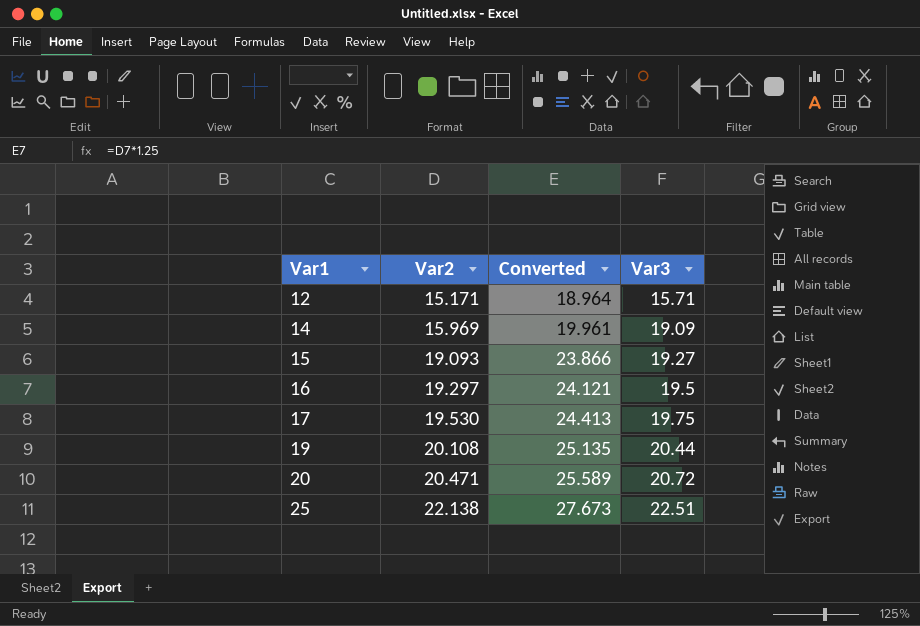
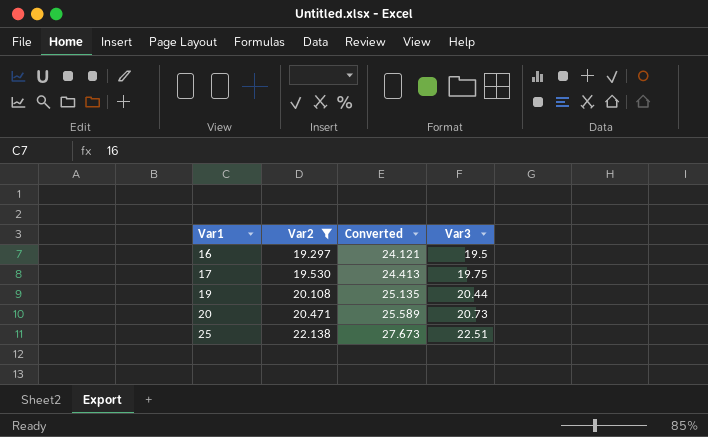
filter: none -> Var2 >= 19.297
20 | Var3: 20.72 -> 20.73

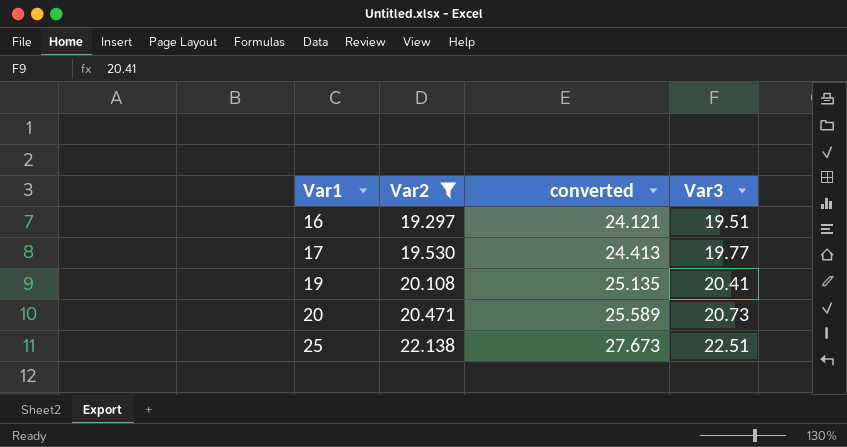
column name: Converted -> converted
16 | Var3: 19.5 -> 19.51
17 | Var3: 19.75 -> 19.77
19 | Var3: 20.44 -> 20.41

